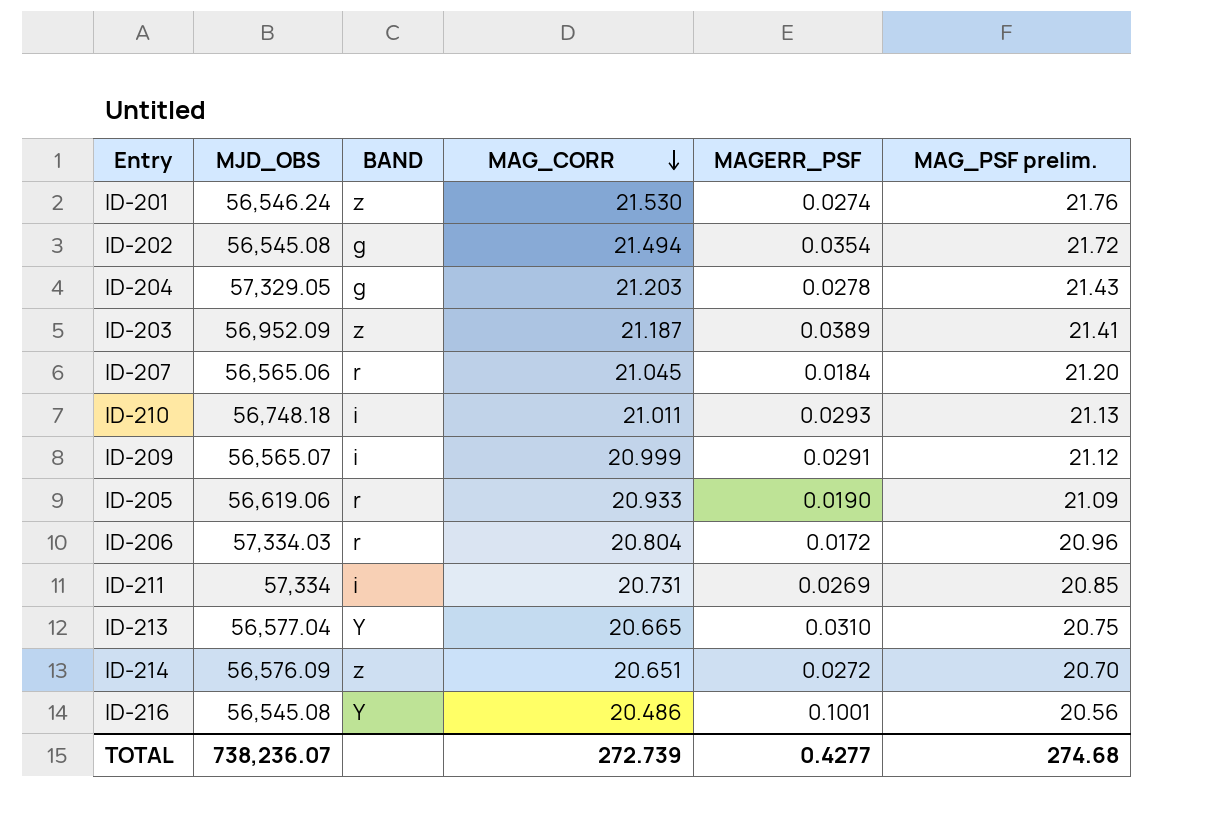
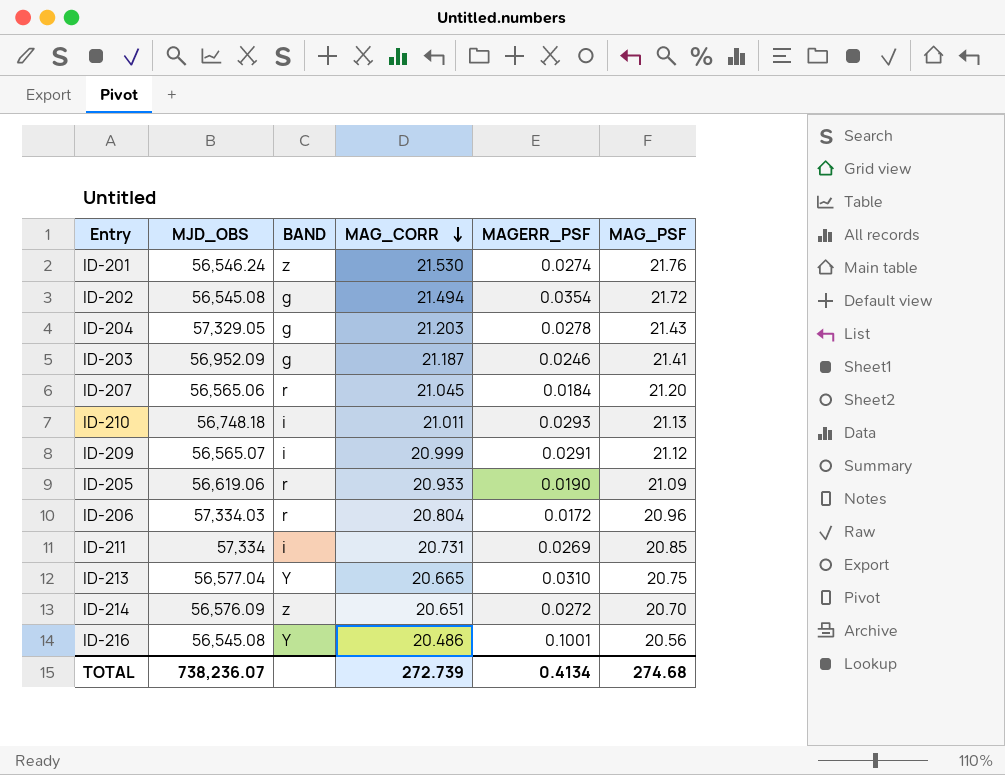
column name: MAG_PSF prelim. -> MAG_PSF
ID-203 | BAND: z -> g
ID-203 | MAGERR_PSF: 0.0389 -> 0.0246
TOTAL | MAGERR_PSF: 0.4277 -> 0.4134

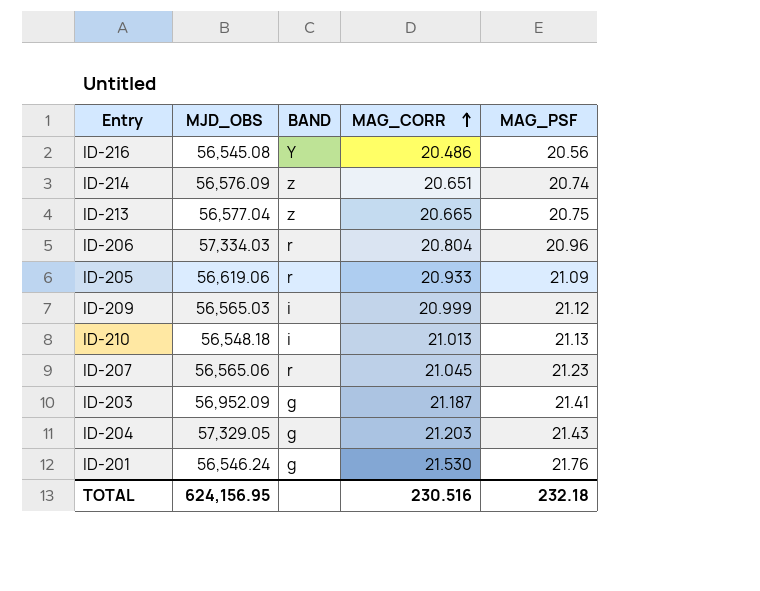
row order: MAG_CORR descending -> MAG_CORR ascending
column MAGERR_PSF | position: 5 -> none
row ID-202: 56,545.08 | g | 21.494 | 0.0354 | 21.72 -> none
row ID-211: 57,334 | i | 20.731 | 0.0269 | 20.85 -> none
ID-214 | MAG_PSF: 20.70 -> 20.74
ID-213 | BAND: Y -> z
ID-209 | MJD_OBS: 56,565.07 -> 56,565.03
ID-210 | MJD_OBS: 56,748.18 -> 56,548.18
ID-210 | MAG_CORR: 21.011 -> 21.013
ID-207 | MAG_PSF: 21.20 -> 21.23
ID-201 | BAND: z -> g
TOTAL | MJD_OBS: 738,236.07 -> 624,156.95
TOTAL | MAG_CORR: 272.739 -> 230.516
TOTAL | MAG_PSF: 274.68 -> 232.18

